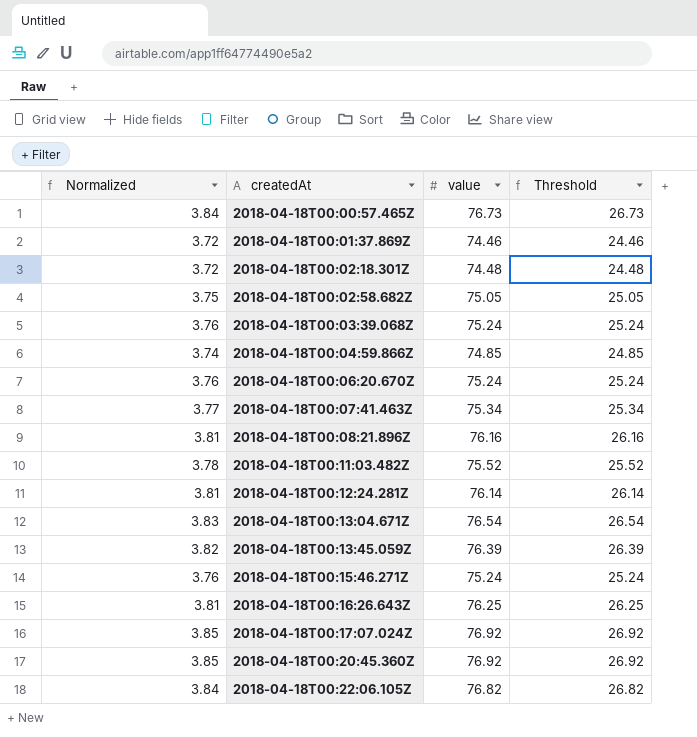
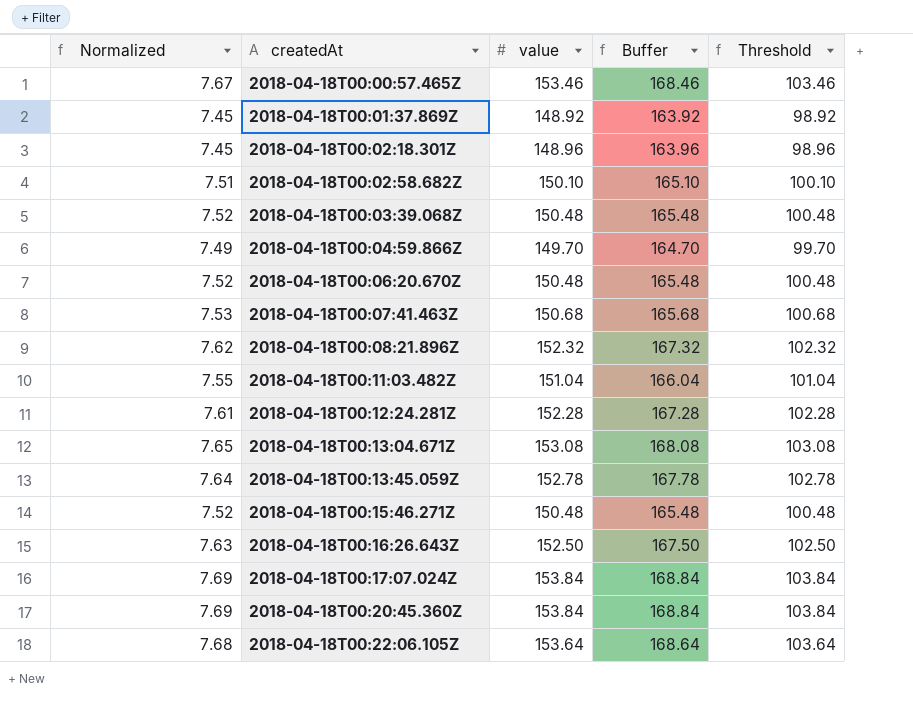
column Buffer | formula: none -> [value] + 15
2018-04-18T00:00:57.465Z | Normalized: 3.84 -> 7.67
2018-04-18T00:00:57.465Z | value: 76.73 -> 153.46
2018-04-18T00:00:57.465Z | Threshold: 26.73 -> 103.46
2018-04-18T00:01:37.869Z | Normalized: 3.72 -> 7.45
2018-04-18T00:01:37.869Z | value: 74.46 -> 148.92
2018-04-18T00:01:37.869Z | Threshold: 24.46 -> 98.92
2018-04-18T00:02:18.301Z | Normalized: 3.72 -> 7.45
2018-04-18T00:02:18.301Z | value: 74.48 -> 148.96
2018-04-18T00:02:18.301Z | Threshold: 24.48 -> 98.96
2018-04-18T00:02:58.682Z | Normalized: 3.75 -> 7.51
2018-04-18T00:02:58.682Z | value: 75.05 -> 150.10
2018-04-18T00:02:58.682Z | Threshold: 25.05 -> 100.10
2018-04-18T00:03:39.068Z | Normalized: 3.76 -> 7.52
2018-04-18T00:03:39.068Z | value: 75.24 -> 150.48
2018-04-18T00:03:39.068Z | Threshold: 25.24 -> 100.48
2018-04-18T00:04:59.866Z | Normalized: 3.74 -> 7.49
2018-04-18T00:04:59.866Z | value: 74.85 -> 149.70
2018-04-18T00:04:59.866Z | Threshold: 24.85 -> 99.70
2018-04-18T00:06:20.670Z | Normalized: 3.76 -> 7.52
2018-04-18T00:06:20.670Z | value: 75.24 -> 150.48
2018-04-18T00:06:20.670Z | Threshold: 25.24 -> 100.48
2018-04-18T00:07:41.463Z | Normalized: 3.77 -> 7.53
2018-04-18T00:07:41.463Z | value: 75.34 -> 150.68
2018-04-18T00:07:41.463Z | Threshold: 25.34 -> 100.68
2018-04-18T00:08:21.896Z | Normalized: 3.81 -> 7.62
2018-04-18T00:08:21.896Z | value: 76.16 -> 152.32
2018-04-18T00:08:21.896Z | Threshold: 26.16 -> 102.32
2018-04-18T00:11:03.482Z | Normalized: 3.78 -> 7.55
2018-04-18T00:11:03.482Z | value: 75.52 -> 151.04
2018-04-18T00:11:03.482Z | Threshold: 25.52 -> 101.04
2018-04-18T00:12:24.281Z | Normalized: 3.81 -> 7.61
2018-04-18T00:12:24.281Z | value: 76.14 -> 152.28
2018-04-18T00:12:24.281Z | Threshold: 26.14 -> 102.28
2018-04-18T00:13:04.671Z | Normalized: 3.83 -> 7.65
2018-04-18T00:13:04.671Z | value: 76.54 -> 153.08
2018-04-18T00:13:04.671Z | Threshold: 26.54 -> 103.08
2018-04-18T00:13:45.059Z | Normalized: 3.82 -> 7.64
2018-04-18T00:13:45.059Z | value: 76.39 -> 152.78
2018-04-18T00:13:45.059Z | Threshold: 26.39 -> 102.78
2018-04-18T00:15:46.271Z | Normalized: 3.76 -> 7.52
2018-04-18T00:15:46.271Z | value: 75.24 -> 150.48
2018-04-18T00:15:46.271Z | Threshold: 25.24 -> 100.48
2018-04-18T00:16:26.643Z | Normalized: 3.81 -> 7.63
2018-04-18T00:16:26.643Z | value: 76.25 -> 152.50
2018-04-18T00:16:26.643Z | Threshold: 26.25 -> 102.50
2018-04-18T00:17:07.024Z | Normalized: 3.85 -> 7.69
2018-04-18T00:17:07.024Z | value: 76.92 -> 153.84
2018-04-18T00:17:07.024Z | Threshold: 26.92 -> 103.84
2018-04-18T00:20:45.360Z | Normalized: 3.85 -> 7.69
2018-04-18T00:20:45.360Z | value: 76.92 -> 153.84
2018-04-18T00:20:45.360Z | Threshold: 26.92 -> 103.84
2018-04-18T00:22:06.105Z | Normalized: 3.84 -> 7.68
2018-04-18T00:22:06.105Z | value: 76.82 -> 153.64
2018-04-18T00:22:06.105Z | Threshold: 26.82 -> 103.64

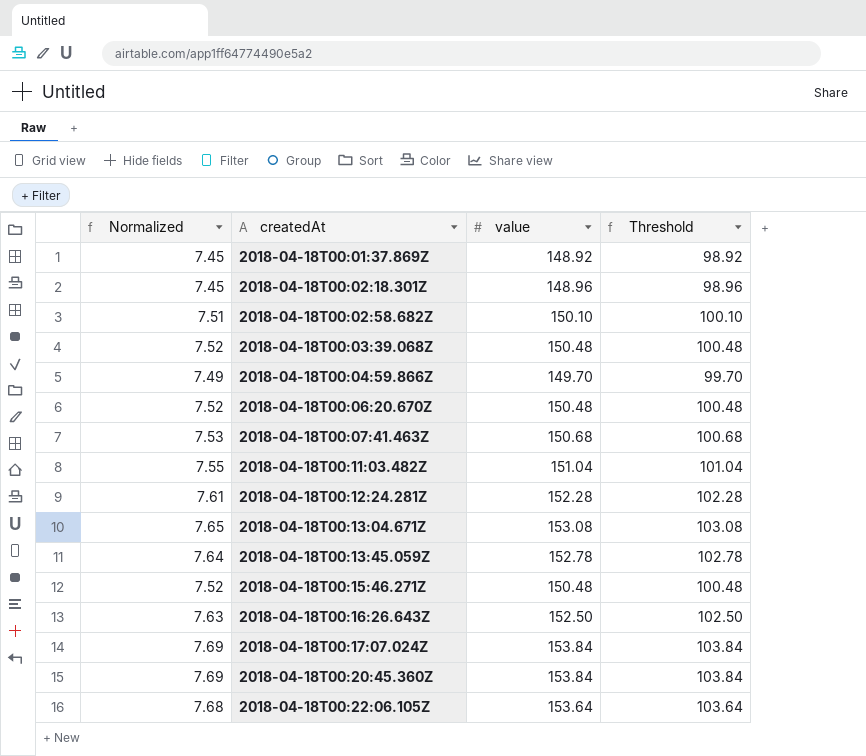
column Buffer | formula: [value] + 15 -> none
row 2018-04-18T00:00:57.465Z: 7.67 | 153.46 | 168.46 | 103.46 -> none
row 2018-04-18T00:08:21.896Z: 7.62 | 152.32 | 167.32 | 102.32 -> none

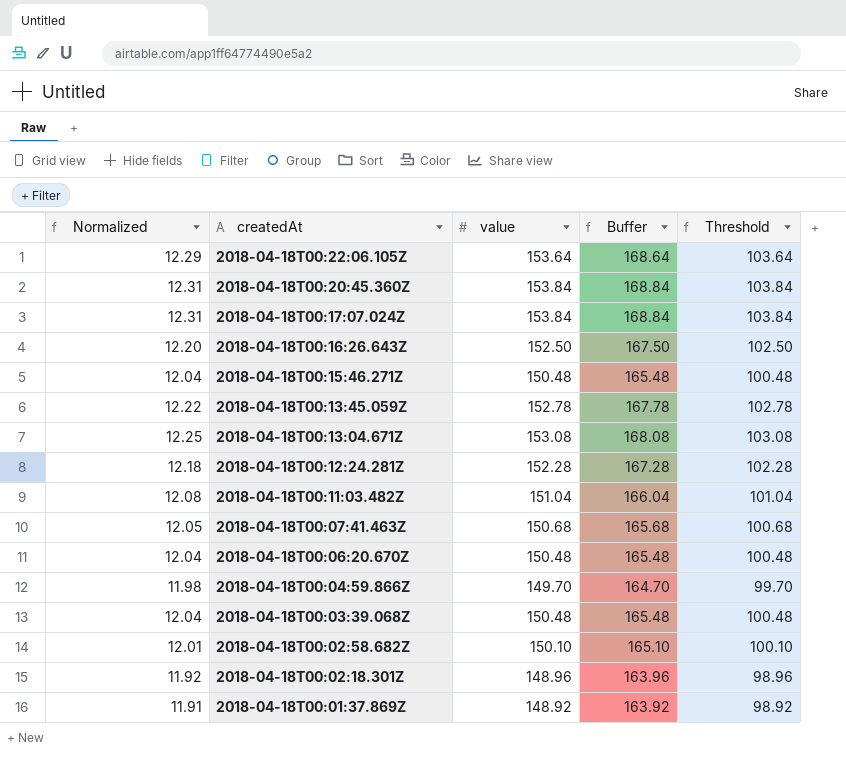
row order: createdAt ascending -> createdAt descending
column Normalized | formula: [value] * 0.05 -> [value] * 0.08
column Buffer | formula: none -> [value] + 15

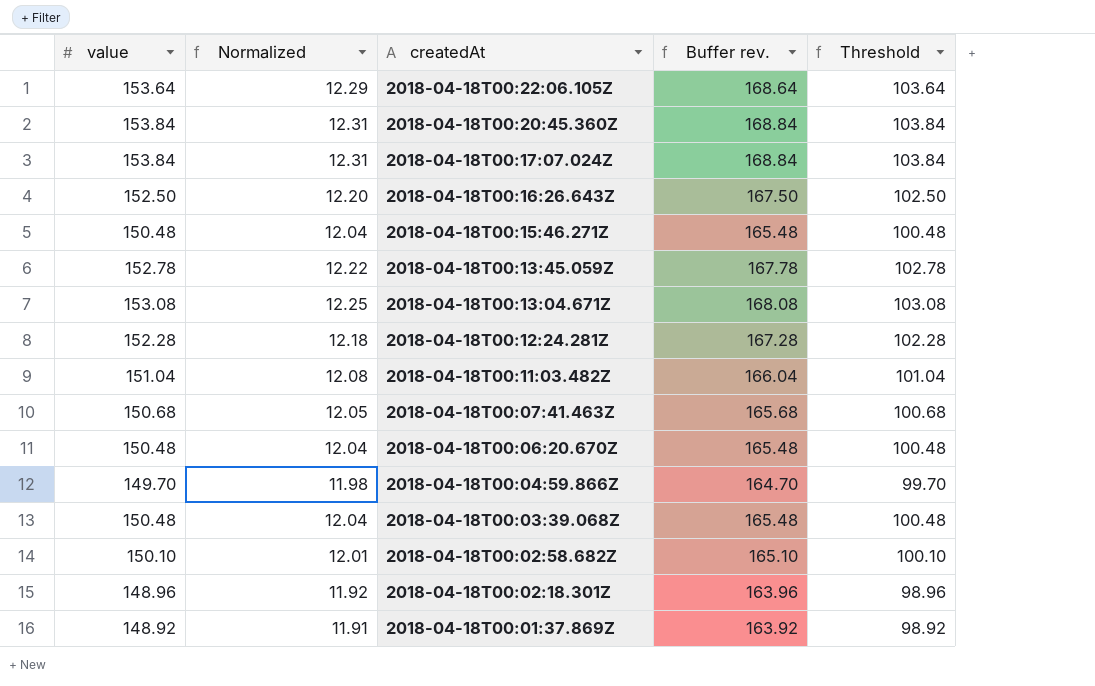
column value | position: 3 -> 1
column name: Buffer -> Buffer rev.

